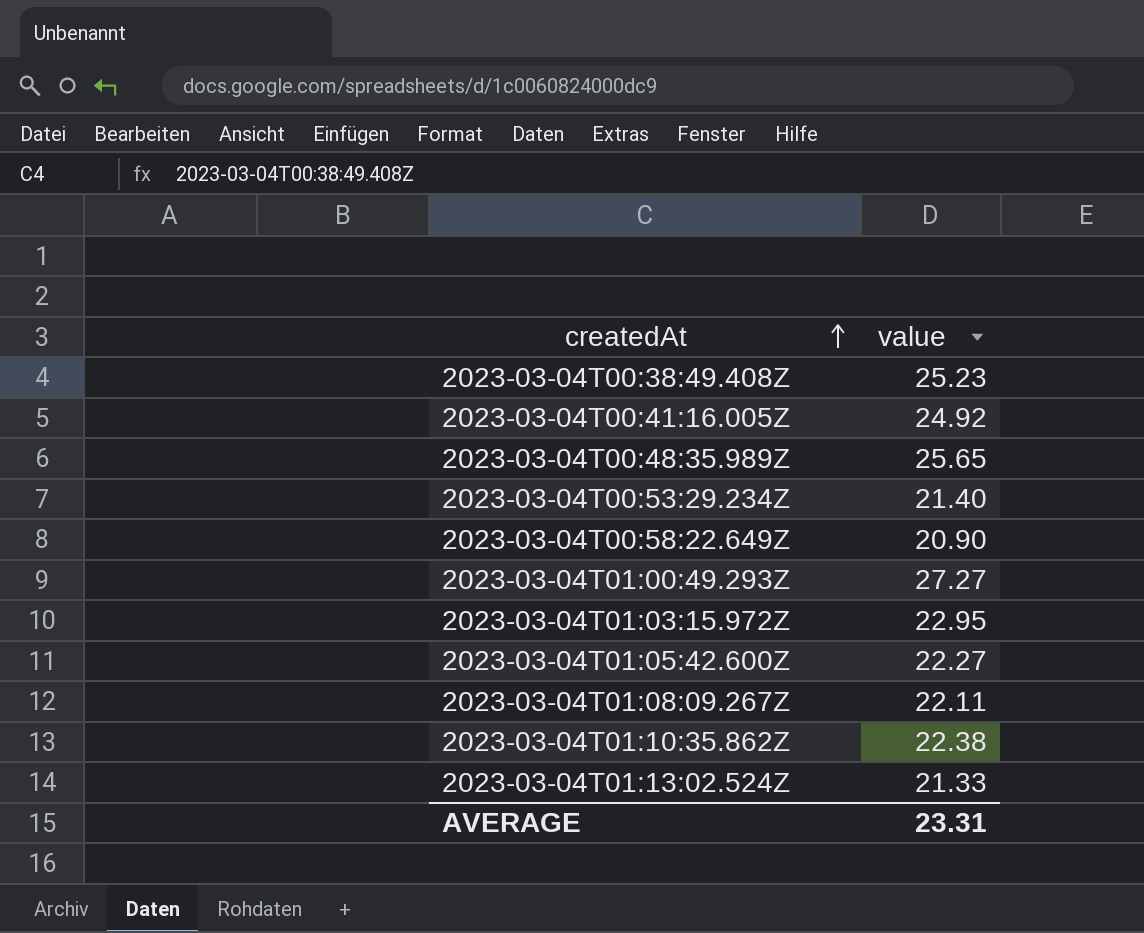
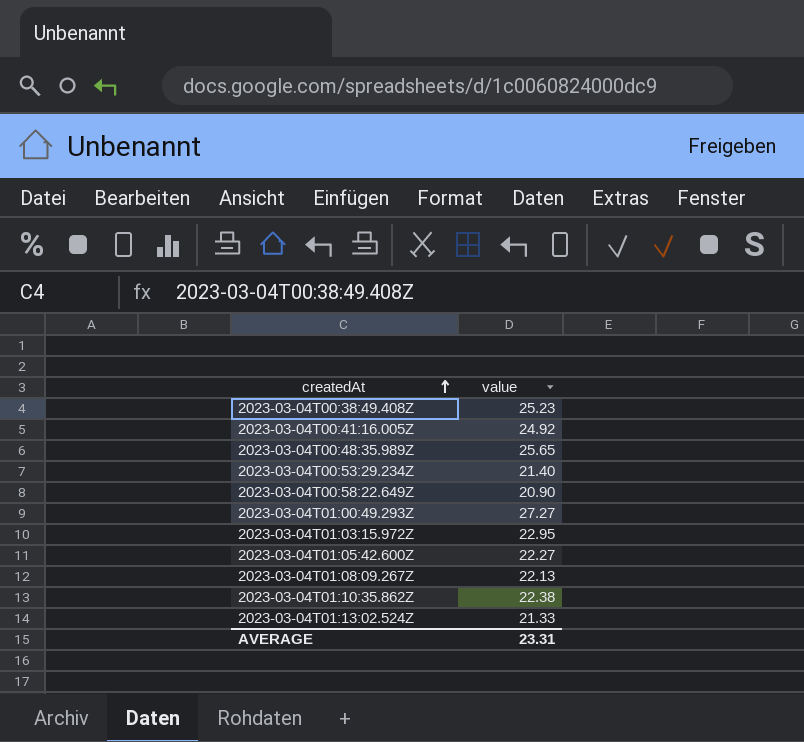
2023-03-04T01:08:09.267Z | value: 22.11 -> 22.13

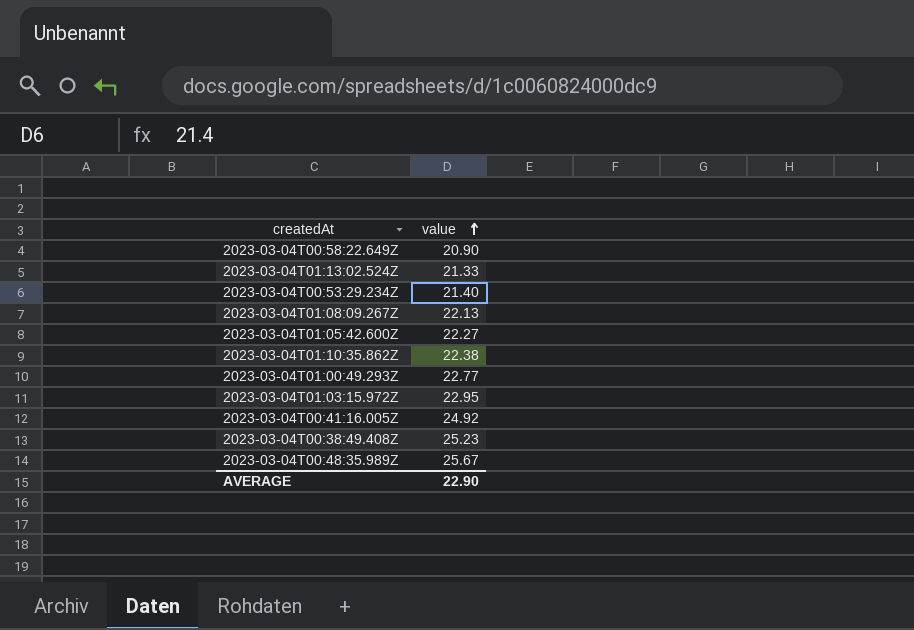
row order: createdAt ascending -> value ascending
2023-03-04T01:00:49.293Z | value: 27.27 -> 22.77
2023-03-04T00:48:35.989Z | value: 25.65 -> 25.67
AVERAGE | value: 23.31 -> 22.90

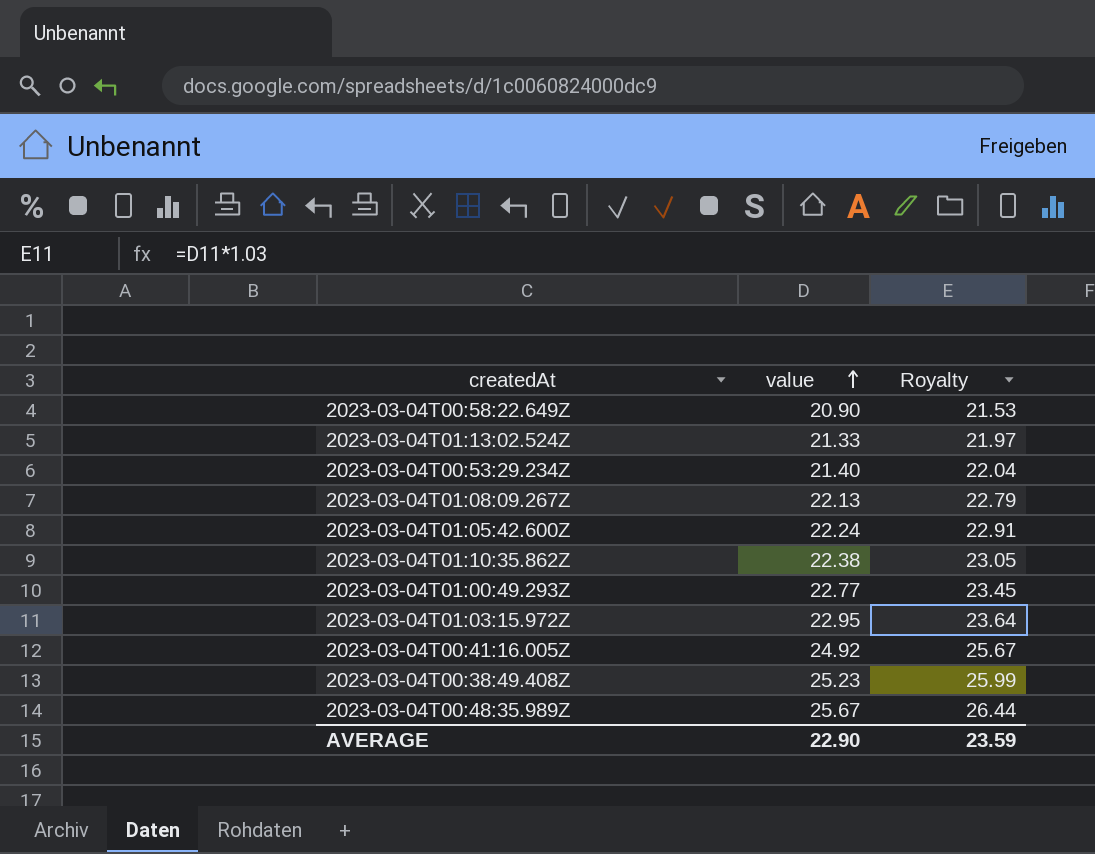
column Royalty | formula: none -> [value] * 1.03
2023-03-04T01:05:42.600Z | value: 22.27 -> 22.24

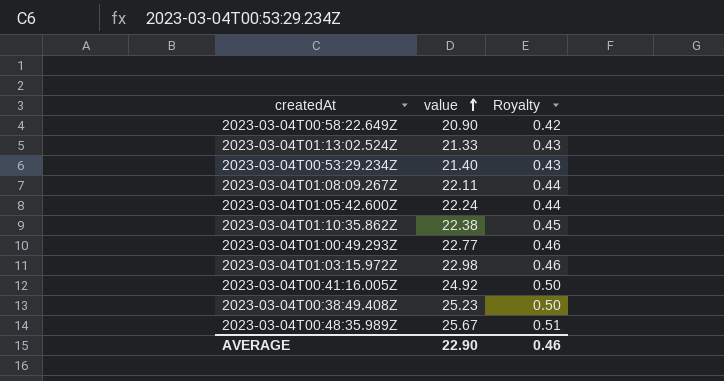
column Royalty | formula: [value] * 1.03 -> [value] * 0.02
2023-03-04T01:08:09.267Z | value: 22.13 -> 22.11
2023-03-04T01:03:15.972Z | value: 22.95 -> 22.98
AVERAGE | Royalty: 23.59 -> 0.46

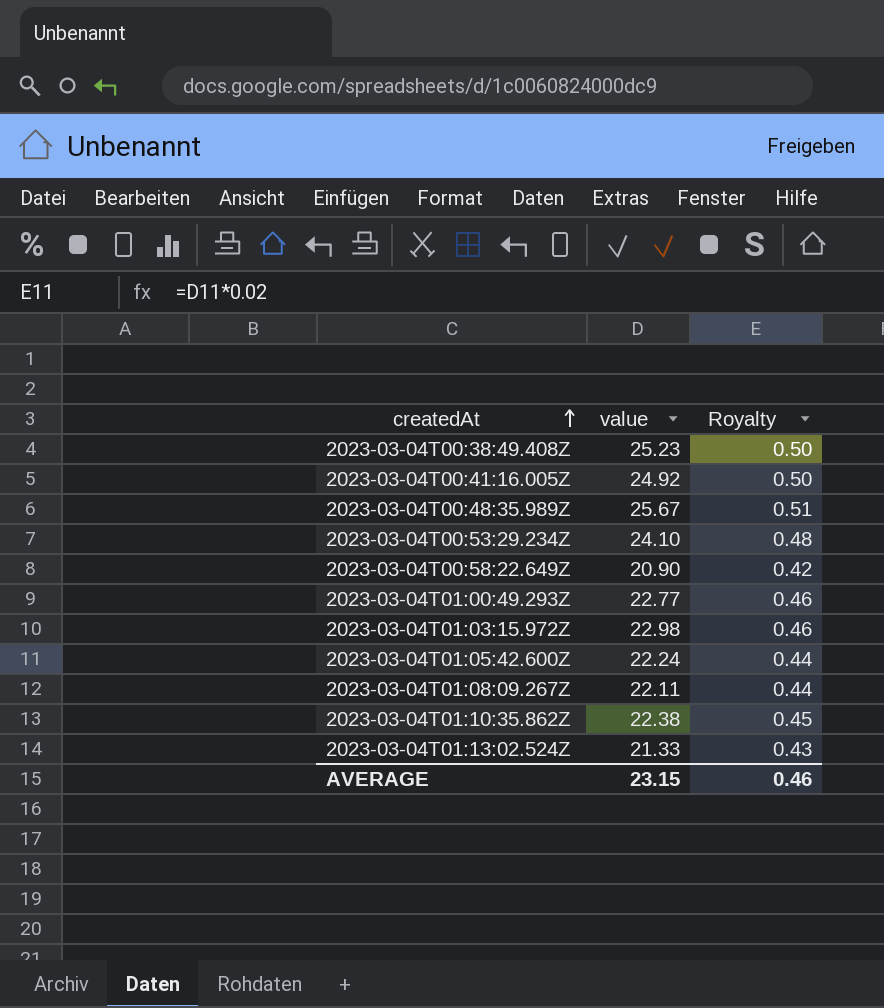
row order: value ascending -> createdAt ascending
2023-03-04T00:53:29.234Z | value: 21.40 -> 24.10
2023-03-04T00:53:29.234Z | Royalty: 0.43 -> 0.48
AVERAGE | value: 22.90 -> 23.15

